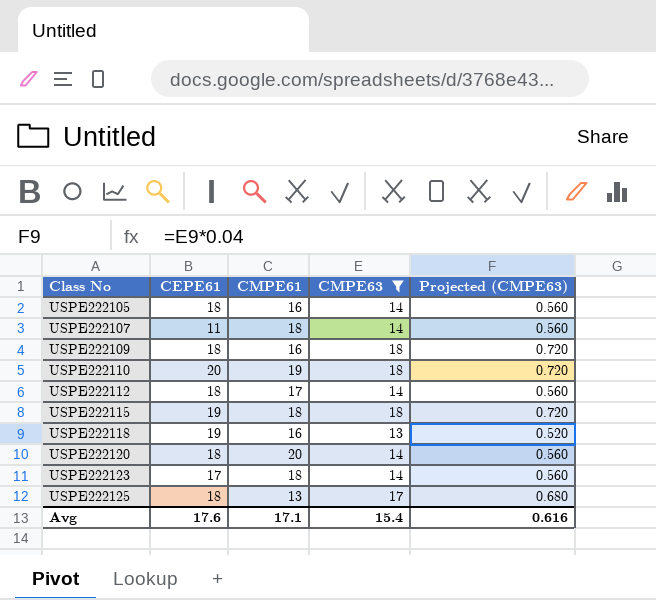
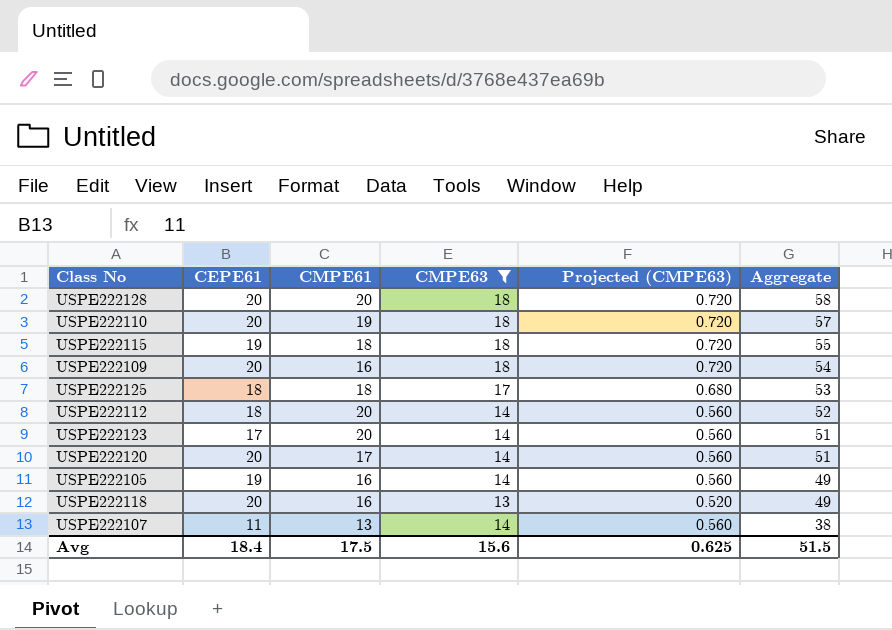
row order: Class No ascending -> Aggregate descending
column Aggregate | formula: none -> [CEPE61] + [CMPE61] + [CMPE63]
row USPE222128: none -> 20 | 20 | 18 | 0.720 | 58
USPE222109 | CEPE61: 18 -> 20
USPE222125 | CMPE61: 13 -> 18
USPE222112 | CMPE61: 17 -> 20
USPE222123 | CMPE61: 18 -> 20
USPE222120 | CEPE61: 18 -> 20
USPE222120 | CMPE61: 20 -> 17
USPE222105 | CEPE61: 18 -> 19
USPE222118 | CEPE61: 19 -> 20
USPE222107 | CMPE61: 18 -> 13
Avg | CEPE61: 17.6 -> 18.4
Avg | CMPE61: 17.1 -> 17.5
Avg | CMPE63: 15.4 -> 15.6
Avg | Projected (CMPE63): 0.616 -> 0.625

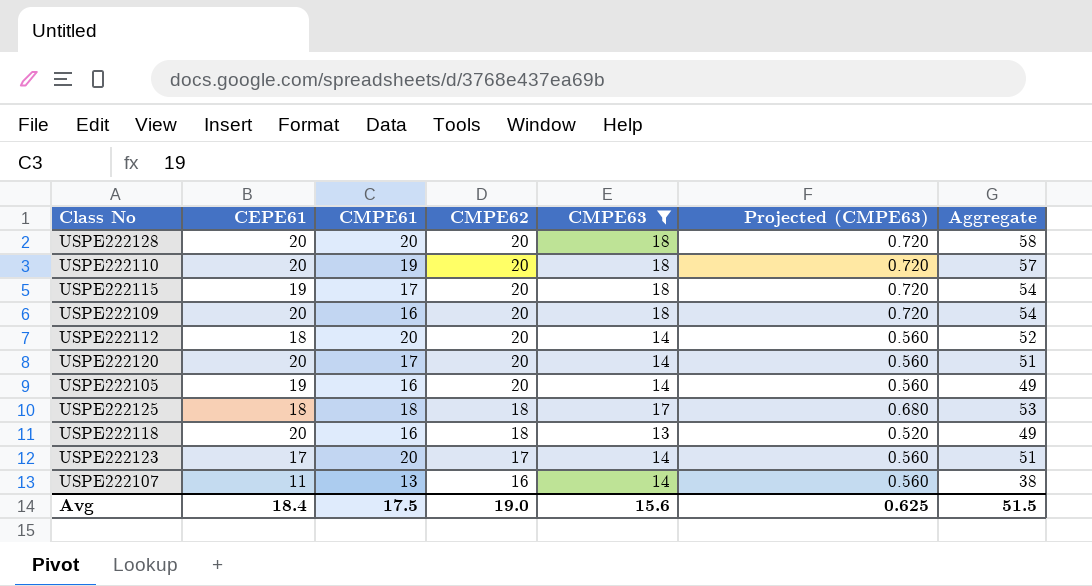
row order: Aggregate descending -> CMPE62 descending
column CMPE62 | position: none -> 4
USPE222115 | CMPE61: 18 -> 17
USPE222115 | Aggregate: 55 -> 54

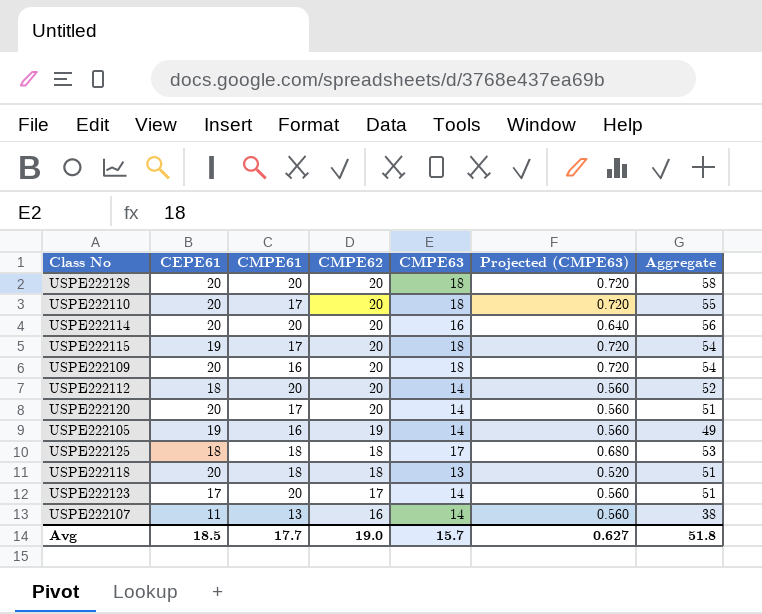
filter: CMPE63 != 16 -> none
USPE222110 | CMPE61: 19 -> 17
USPE222110 | Aggregate: 57 -> 55
USPE222105 | CMPE62: 20 -> 19
USPE222118 | CMPE61: 16 -> 18
USPE222118 | Aggregate: 49 -> 51
Avg | CEPE61: 18.4 -> 18.5
Avg | CMPE61: 17.5 -> 17.7
Avg | CMPE63: 15.6 -> 15.7
Avg | Projected (CMPE63): 0.625 -> 0.627
Avg | Aggregate: 51.5 -> 51.8

